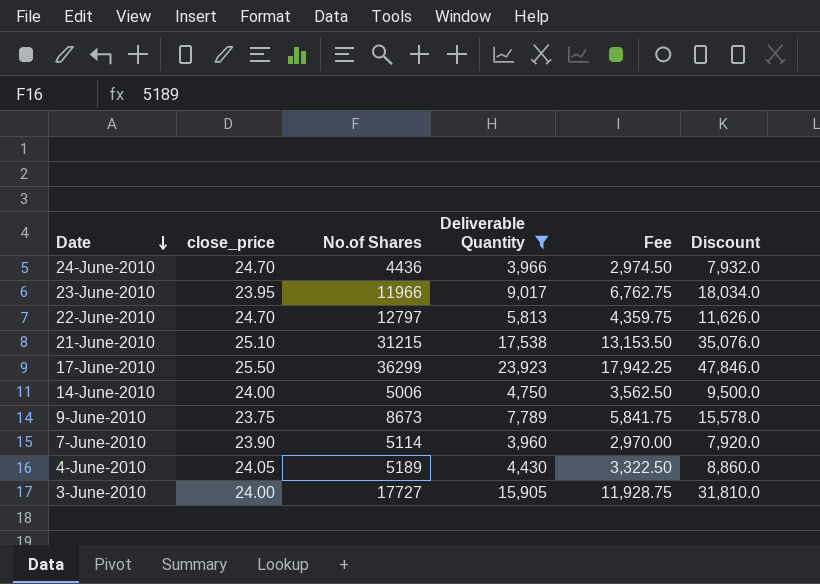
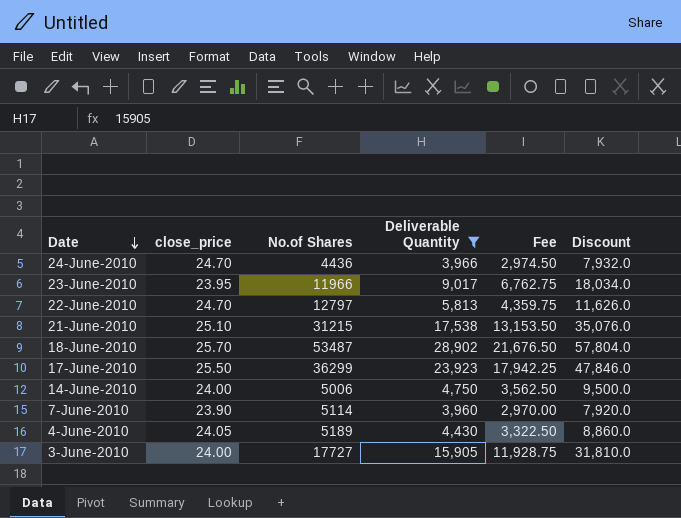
row 9-June-2010: 23.75 | 8673 | 7,789 | 5,841.75 | 15,578.0 -> none
row 18-June-2010: none -> 25.70 | 53487 | 28,902 | 21,676.50 | 57,804.0

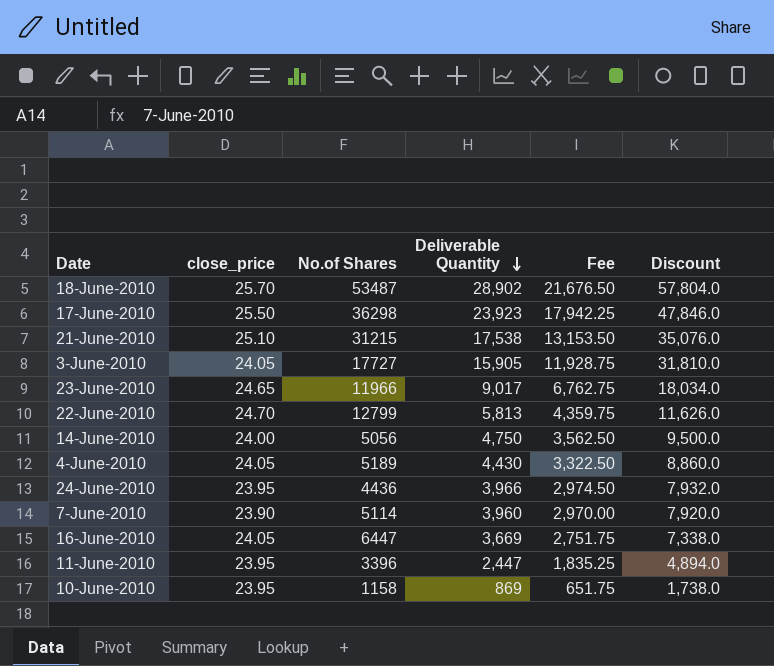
filter: Deliverable Quantity >= 3,960 -> none
row order: Date descending -> Deliverable Quantity descending
17-June-2010 | No.of Shares: 36299 -> 36298
3-June-2010 | close_price: 24.00 -> 24.05
23-June-2010 | close_price: 23.95 -> 24.65
22-June-2010 | No.of Shares: 12797 -> 12799
14-June-2010 | No.of Shares: 5006 -> 5056
24-June-2010 | close_price: 24.70 -> 23.95

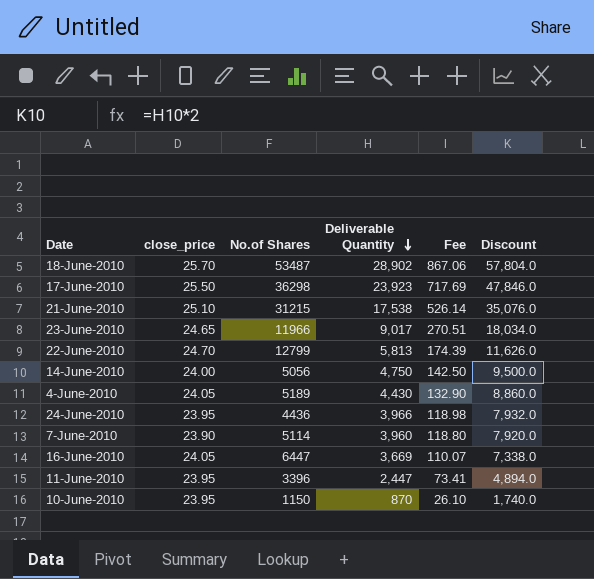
column Fee | formula: [Deliverable Quantity] * 0.75 -> [Deliverable Quantity] * 0.03
row 3-June-2010: 24.05 | 17727 | 15,905 | 11,928.75 | 31,810.0 -> none
10-June-2010 | No.of Shares: 1158 -> 1150
10-June-2010 | Deliverable Quantity: 869 -> 870
10-June-2010 | Discount: 1,738.0 -> 1,740.0

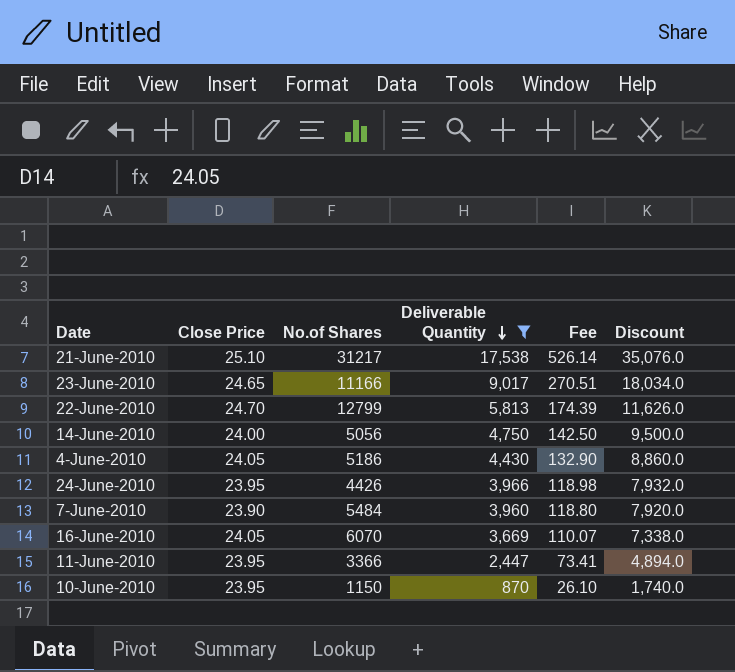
filter: none -> Deliverable Quantity <= 17,538
column name: close_price -> Close Price
21-June-2010 | No.of Shares: 31215 -> 31217
23-June-2010 | No.of Shares: 11966 -> 11166
4-June-2010 | No.of Shares: 5189 -> 5186
24-June-2010 | No.of Shares: 4436 -> 4426
7-June-2010 | No.of Shares: 5114 -> 5484
16-June-2010 | No.of Shares: 6447 -> 6070
11-June-2010 | No.of Shares: 3396 -> 3366

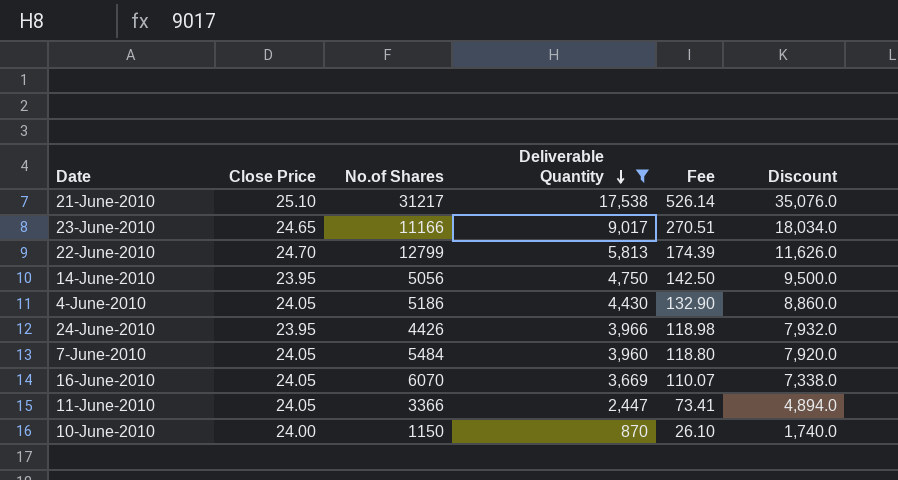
14-June-2010 | Close Price: 24.00 -> 23.95
7-June-2010 | Close Price: 23.90 -> 24.05
11-June-2010 | Close Price: 23.95 -> 24.05
10-June-2010 | Close Price: 23.95 -> 24.00

